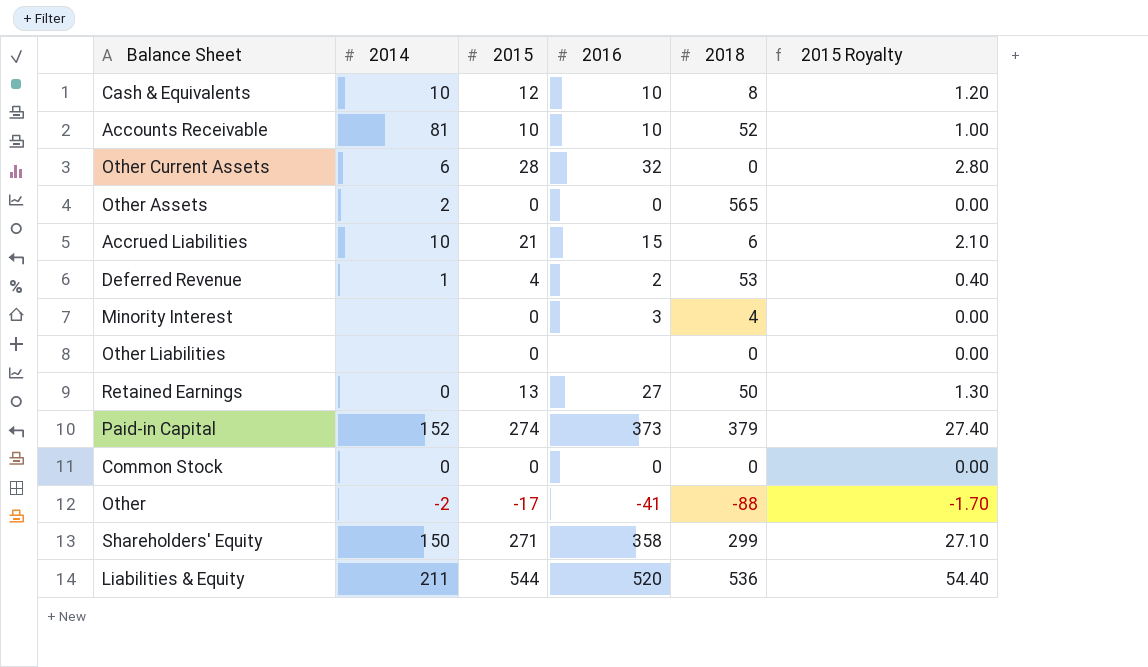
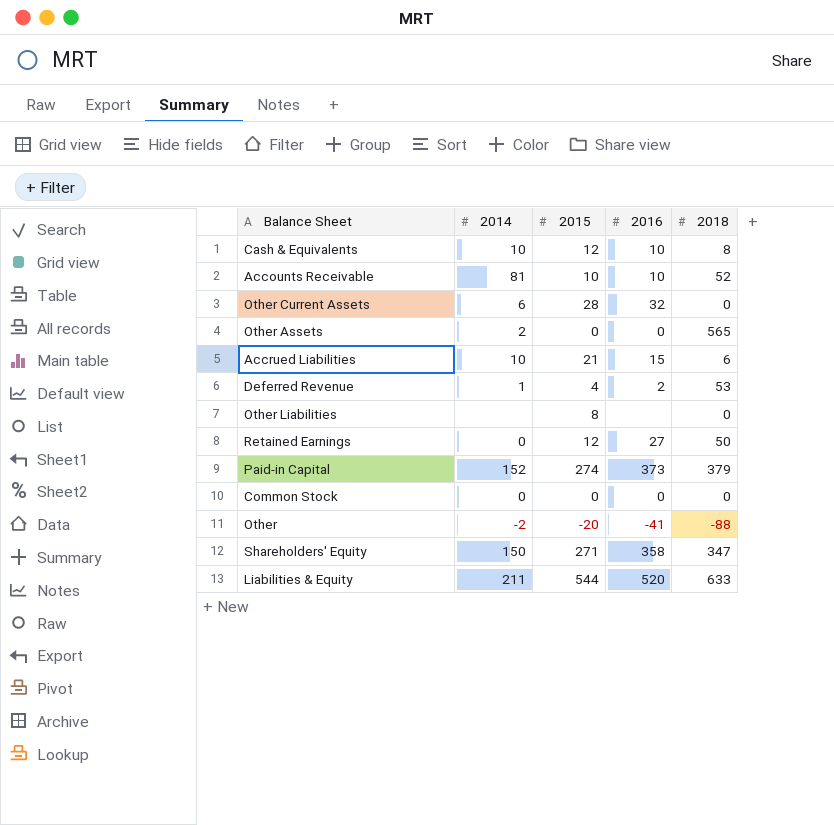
column 2015 Royalty | formula: [2015] * 0.1 -> none
row Minority Interest: none | 0 | 3 | 4 | 0.00 -> none
Other Liabilities | 2015: 0 -> 8
Retained Earnings | 2015: 13 -> 12
Other | 2015: -17 -> -20
Shareholders' Equity | 2018: 299 -> 347
Liabilities & Equity | 2018: 536 -> 633

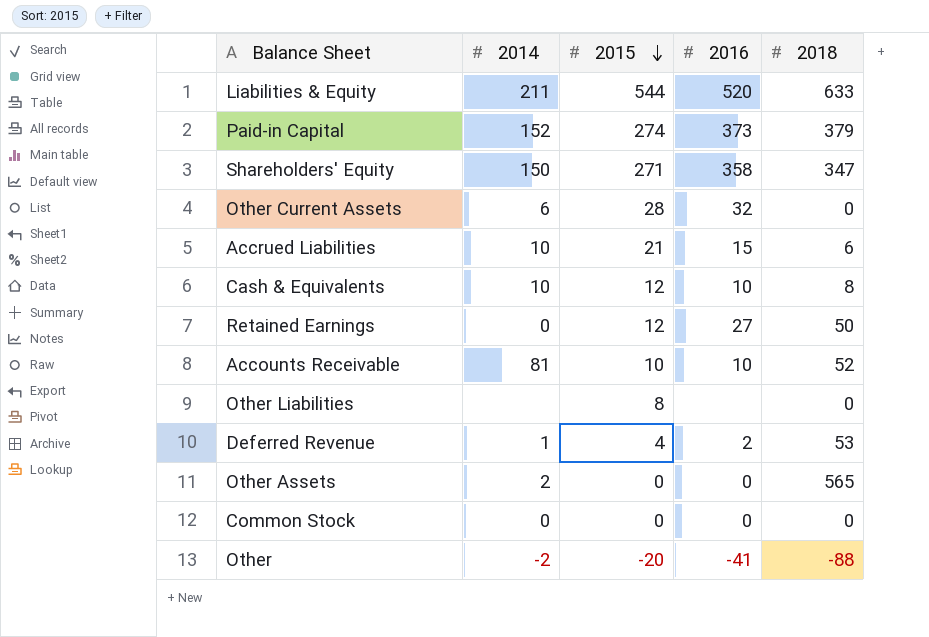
row order: none -> 2015 descending

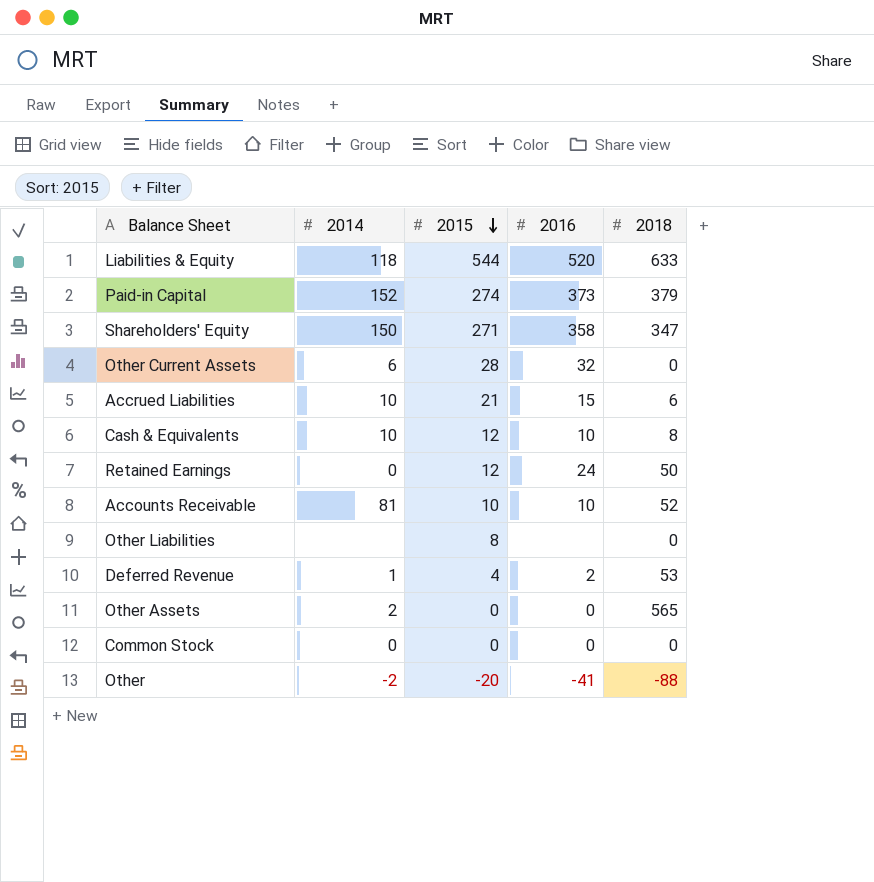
Liabilities & Equity | 2014: 211 -> 118
Retained Earnings | 2016: 27 -> 24

